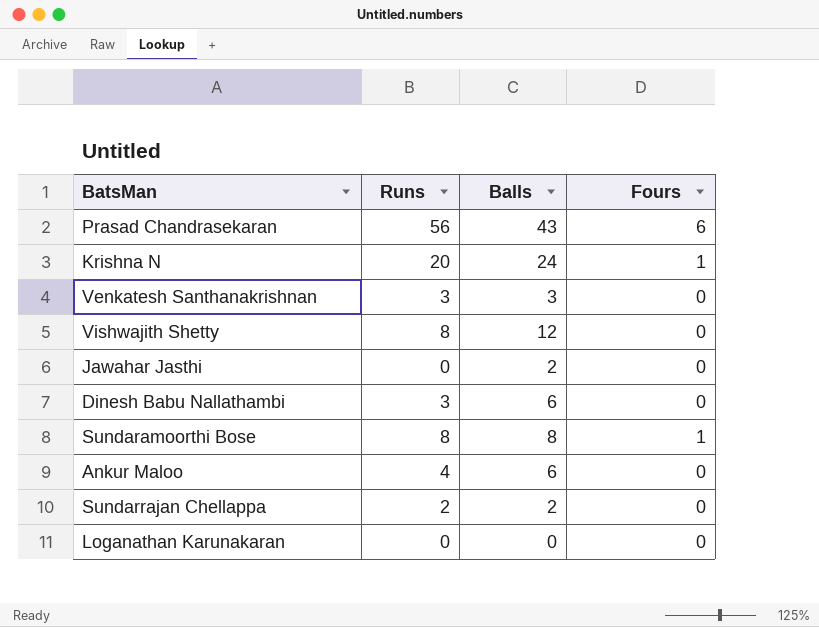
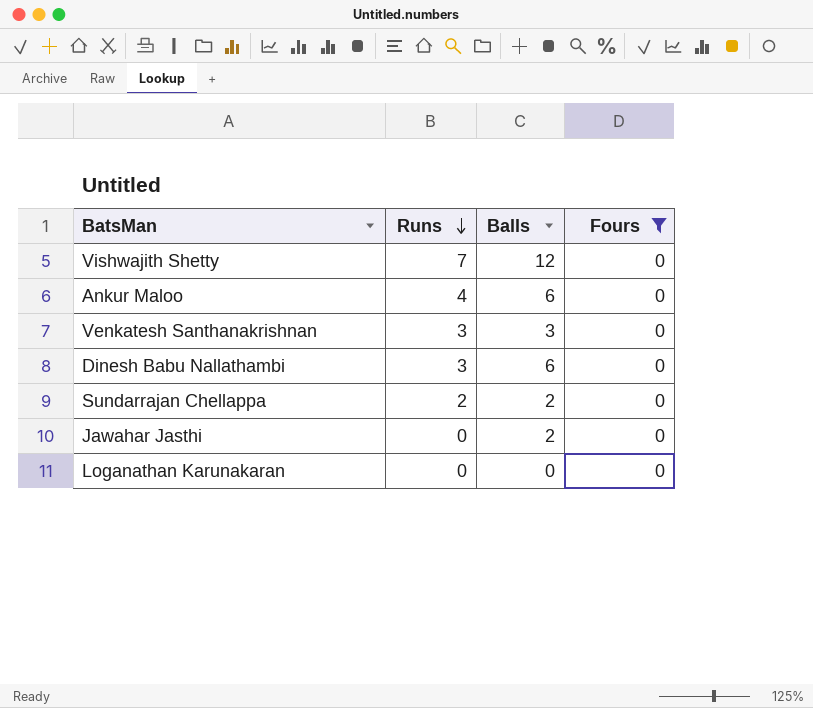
filter: none -> Fours = 0
row order: none -> Runs descending
Vishwajith Shetty | Runs: 8 -> 7

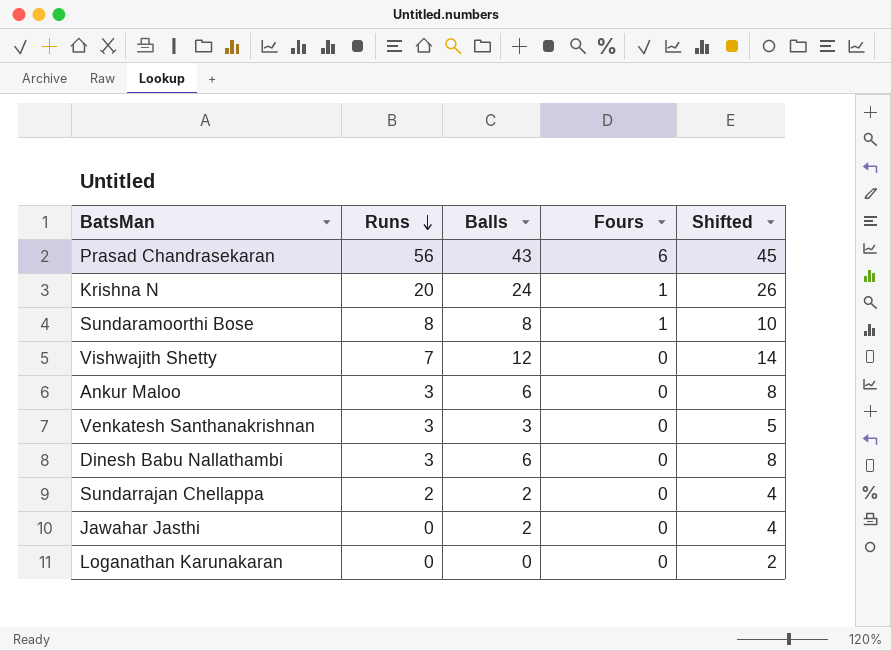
filter: Fours = 0 -> none
column Shifted | formula: none -> [Balls] + 2
Ankur Maloo | Runs: 4 -> 3

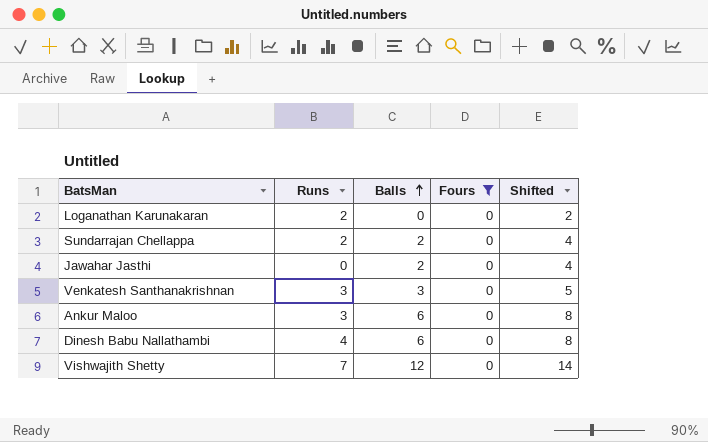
filter: none -> Fours = 0
row order: Runs descending -> Balls ascending
Loganathan Karunakaran | Runs: 0 -> 2
Dinesh Babu Nallathambi | Runs: 3 -> 4

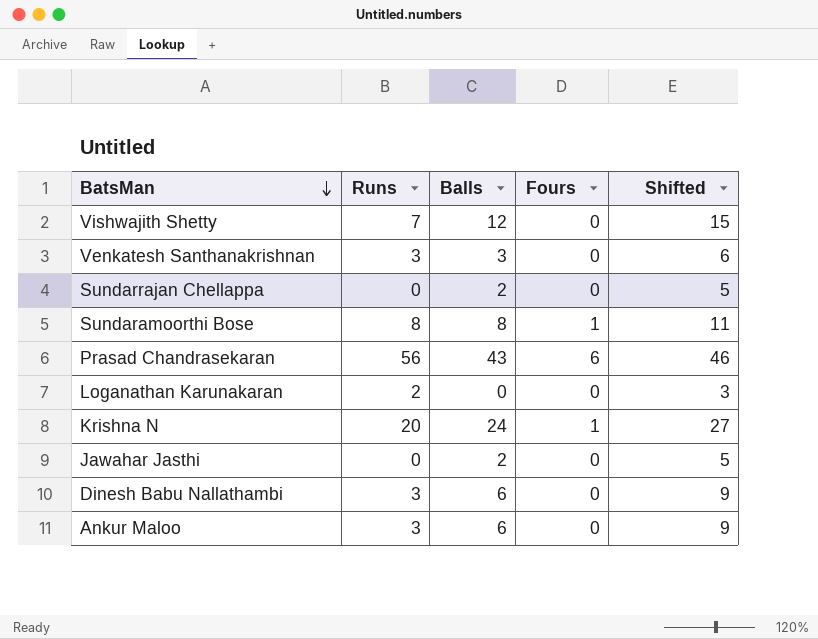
filter: Fours = 0 -> none
row order: Balls ascending -> BatsMan descending
column Shifted | formula: [Balls] + 2 -> [Balls] + 3
Sundarrajan Chellappa | Runs: 2 -> 0
Dinesh Babu Nallathambi | Runs: 4 -> 3

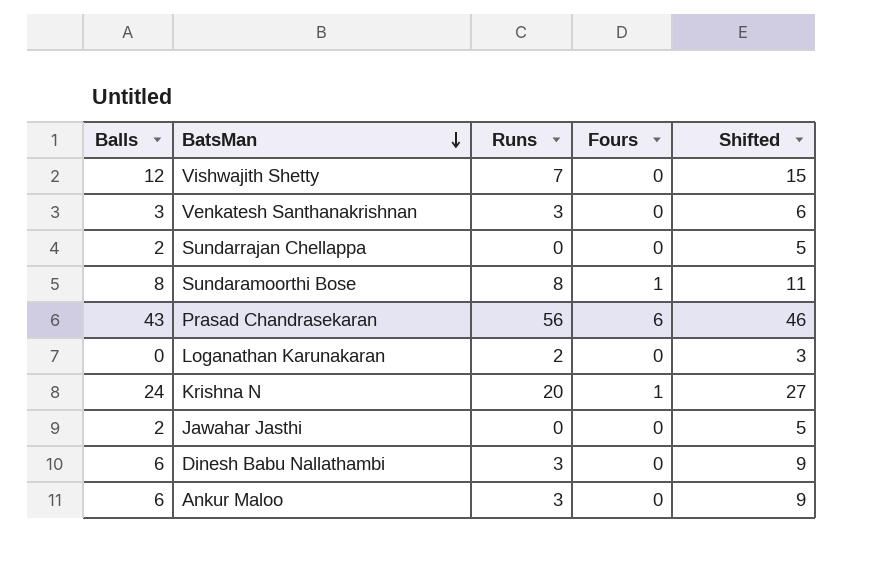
column Balls | position: 3 -> 1

